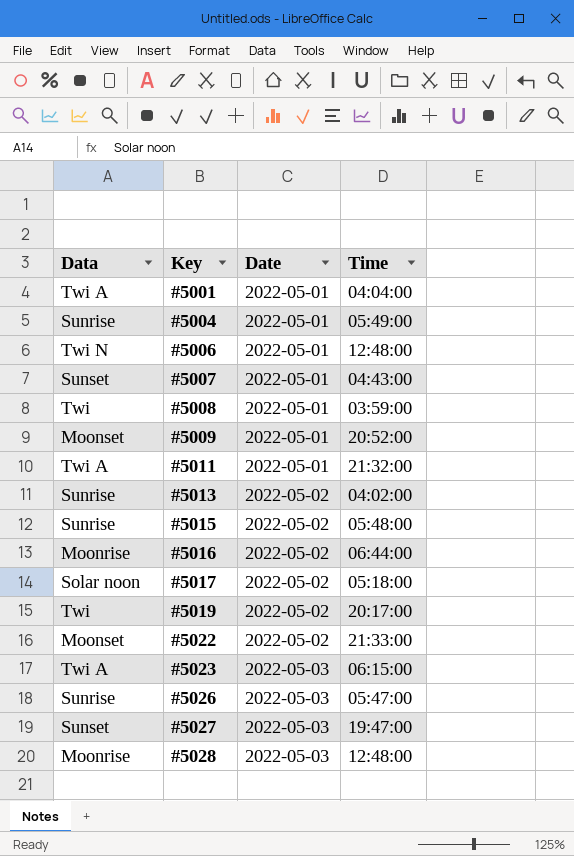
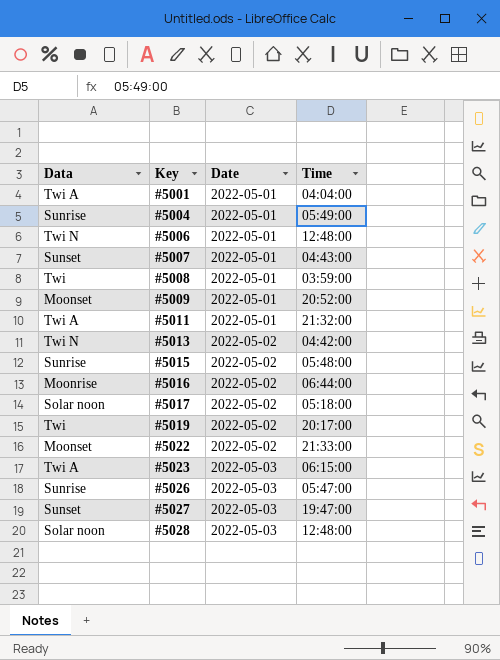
#5013 | Data: Sunrise -> Twi N
#5013 | Time: 04:02:00 -> 04:42:00
#5028 | Data: Moonrise -> Solar noon

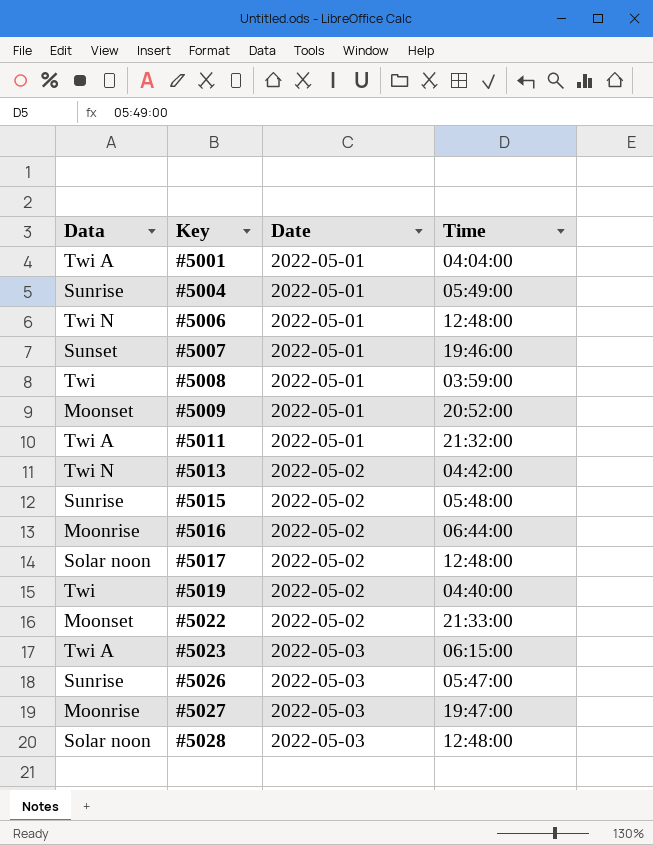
#5007 | Time: 04:43:00 -> 19:46:00
#5017 | Time: 05:18:00 -> 12:48:00
#5019 | Time: 20:17:00 -> 04:40:00
#5027 | Data: Sunset -> Moonrise

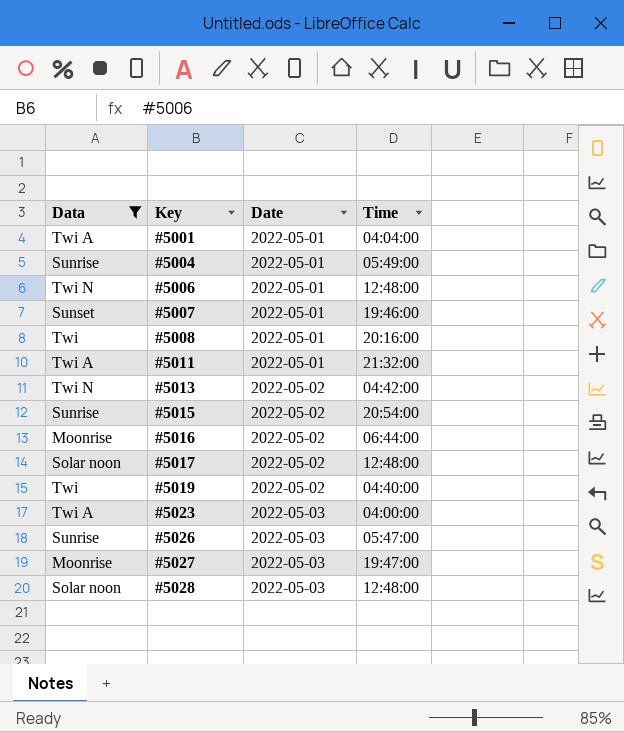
filter: none -> Data != Moonset
#5008 | Time: 03:59:00 -> 20:16:00
#5015 | Time: 05:48:00 -> 20:54:00
#5023 | Time: 06:15:00 -> 04:00:00

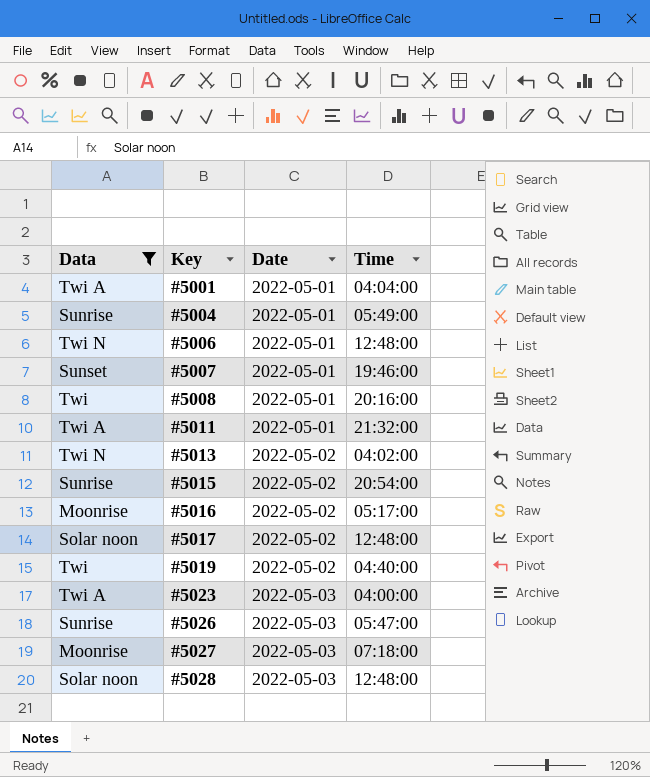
#5013 | Time: 04:42:00 -> 04:02:00
#5016 | Time: 06:44:00 -> 05:17:00
#5027 | Time: 19:47:00 -> 07:18:00

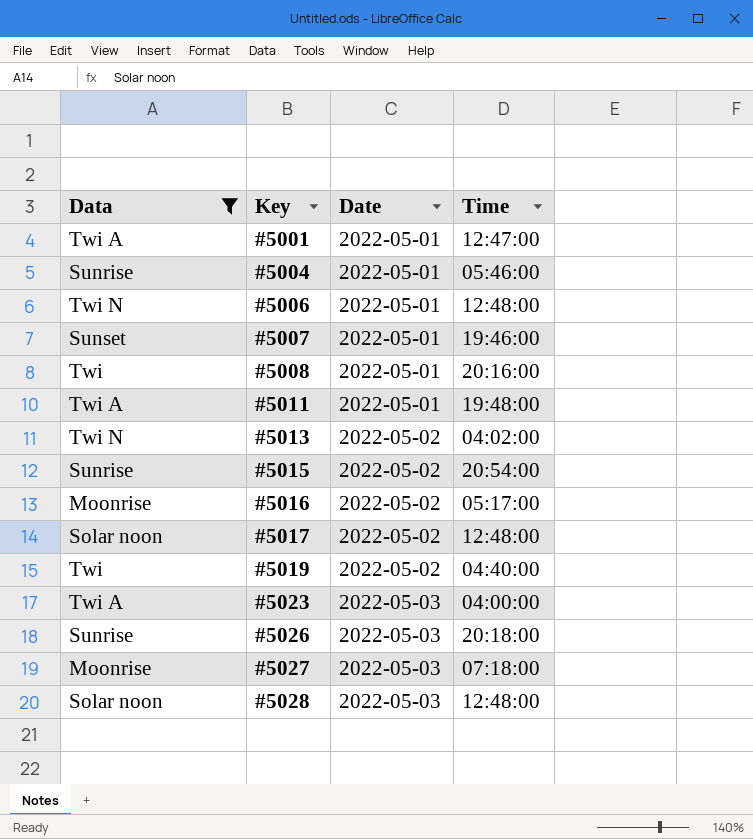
#5001 | Time: 04:04:00 -> 12:47:00
#5004 | Time: 05:49:00 -> 05:46:00
#5011 | Time: 21:32:00 -> 19:48:00
#5026 | Time: 05:47:00 -> 20:18:00

